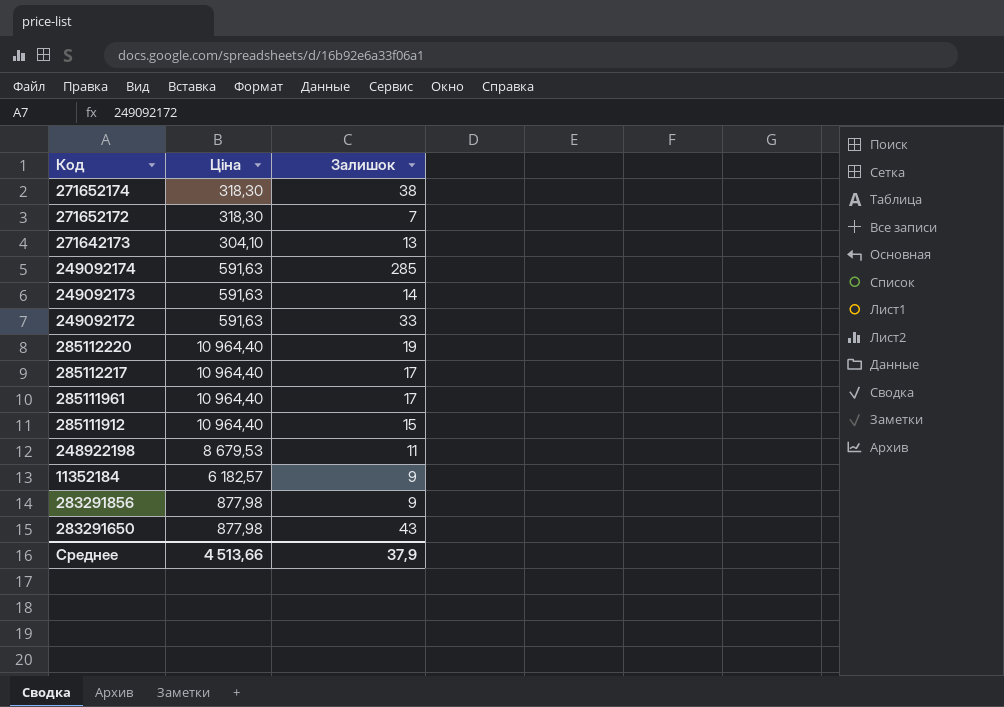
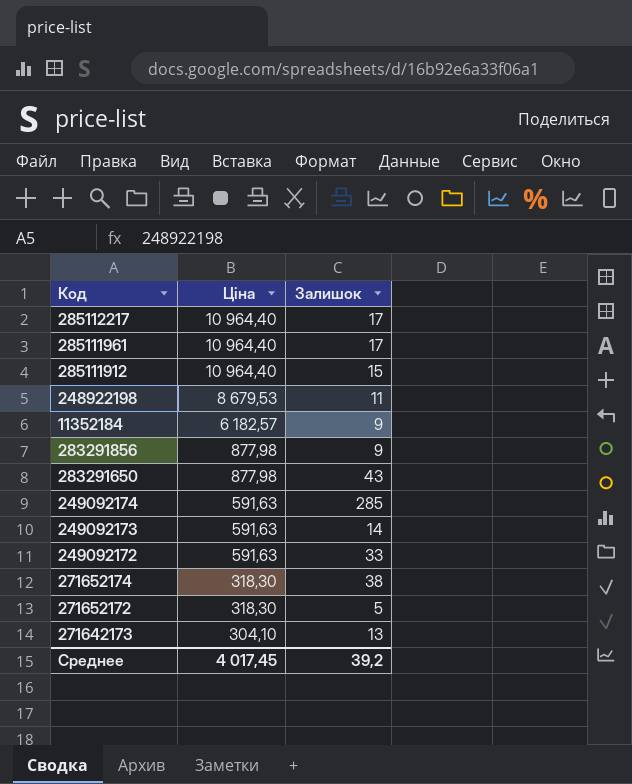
row order: none -> Ціна descending
row 285112220: 10 964,40 | 19 -> none
271652172 | Залишок: 7 -> 5
Среднее | Ціна: 4 513,66 -> 4 017,45
Среднее | Залишок: 37,9 -> 39,2

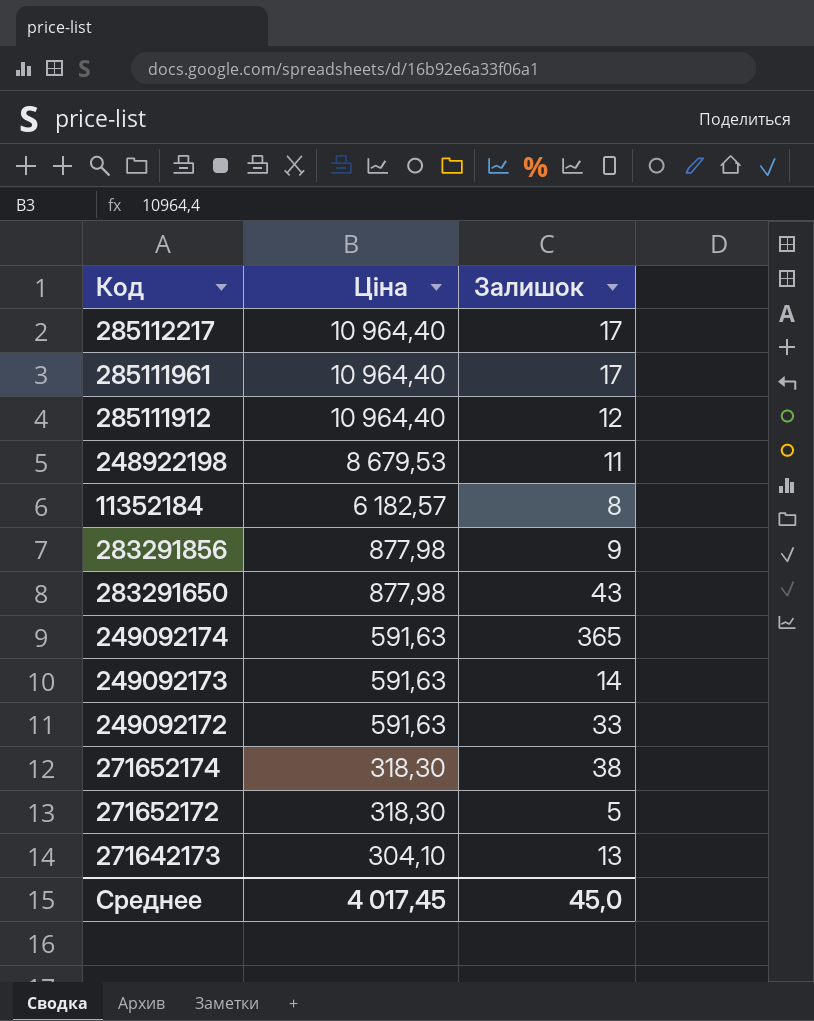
285111912 | Залишок: 15 -> 12
11352184 | Залишок: 9 -> 8
249092174 | Залишок: 285 -> 365
Среднее | Залишок: 39,2 -> 45,0

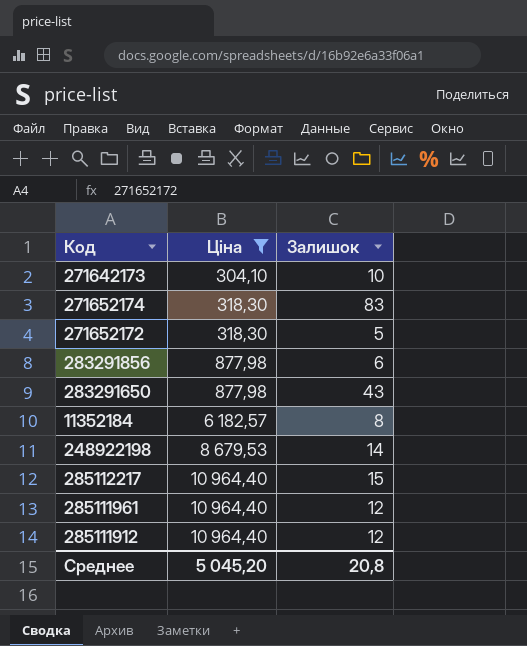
filter: none -> Ціна != 591,63
row order: Ціна descending -> Ціна ascending
271642173 | Залишок: 13 -> 10
271652174 | Залишок: 38 -> 83
283291856 | Залишок: 9 -> 6
248922198 | Залишок: 11 -> 14
285112217 | Залишок: 17 -> 15
285111961 | Залишок: 17 -> 12
Среднее | Ціна: 4 017,45 -> 5 045,20
Среднее | Залишок: 45,0 -> 20,8

